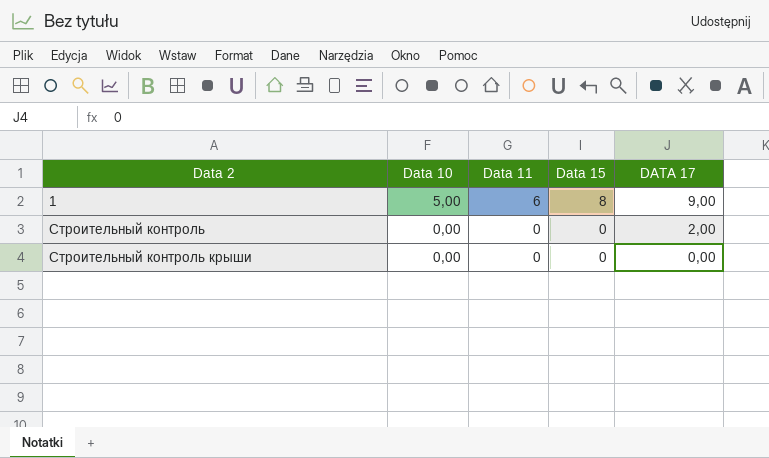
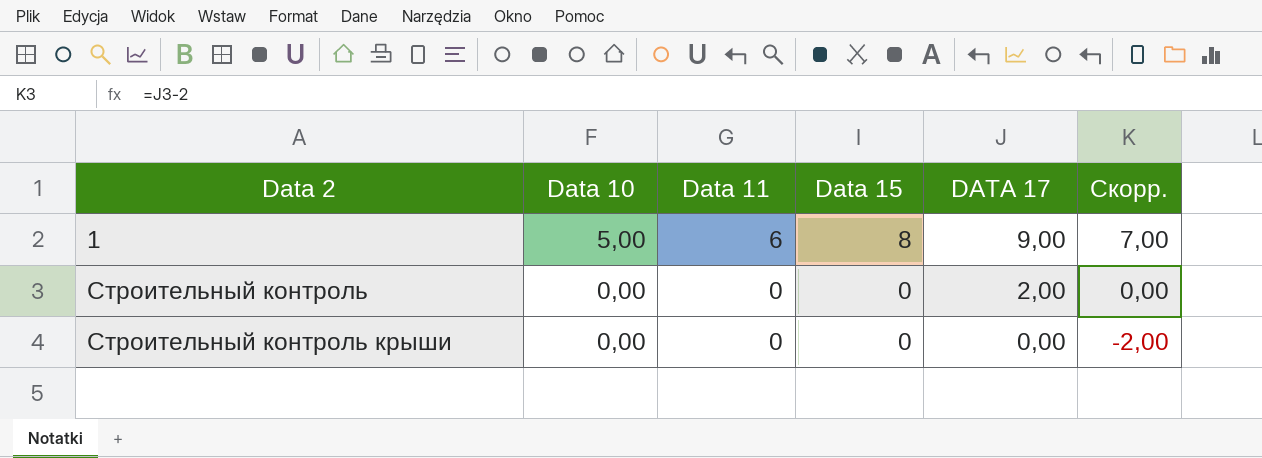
column Скорр. | formula: none -> [DATA 17] - 2

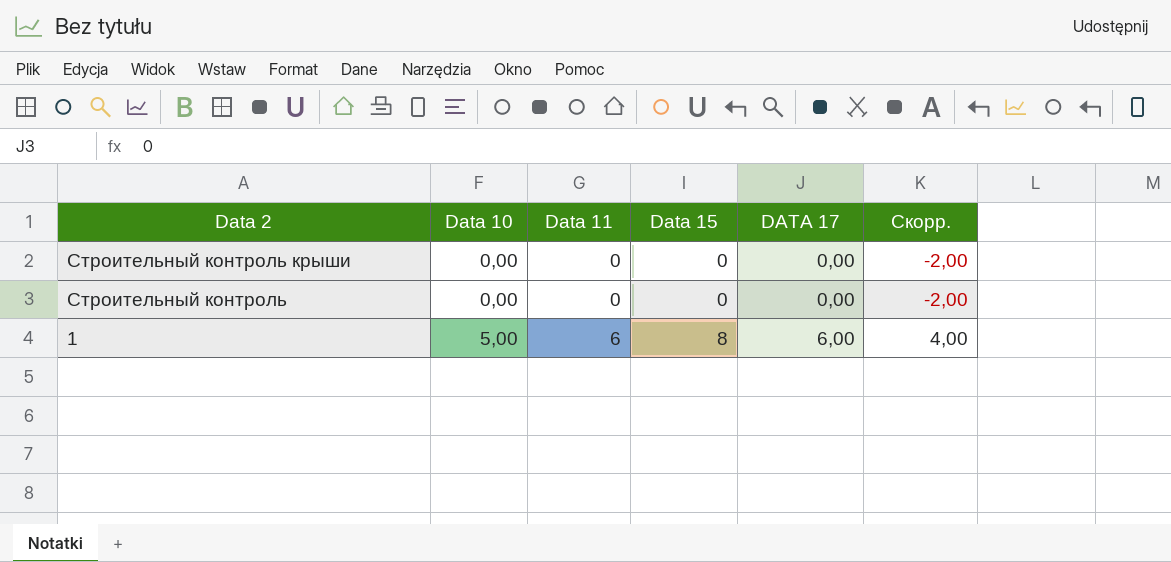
row order: Data 2 ascending -> Data 2 descending
Строительный контроль | DATA 17: 2,00 -> 0,00
Строительный контроль | Скорр.: 0,00 -> -2,00
1 | DATA 17: 9,00 -> 6,00
1 | Скорр.: 7,00 -> 4,00

